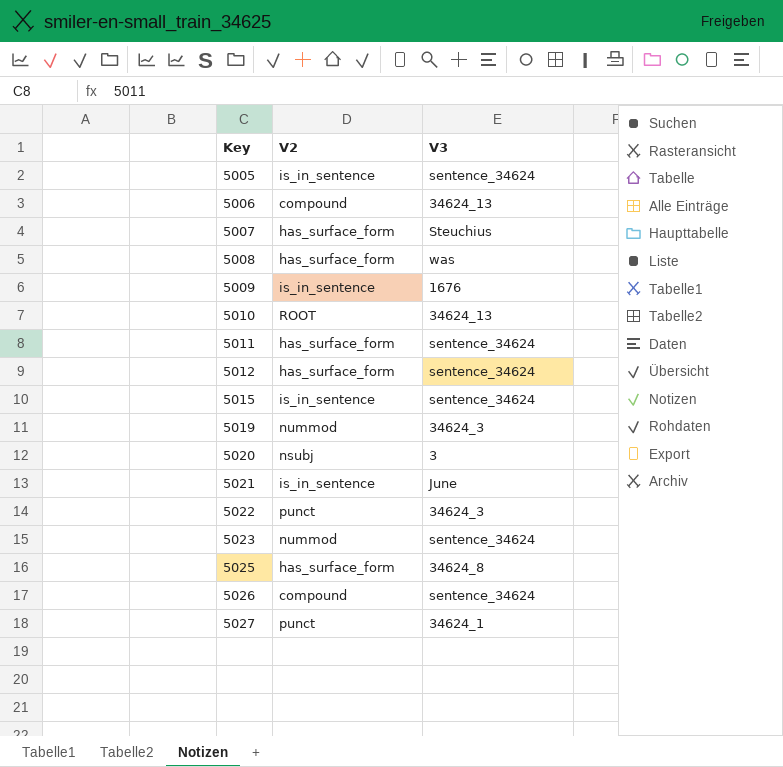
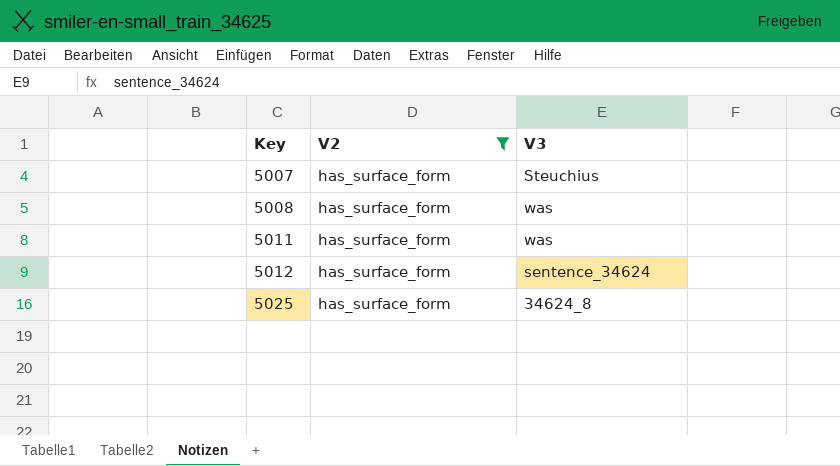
filter: none -> V2 = has_surface_form
5011 | V3: sentence_34624 -> was

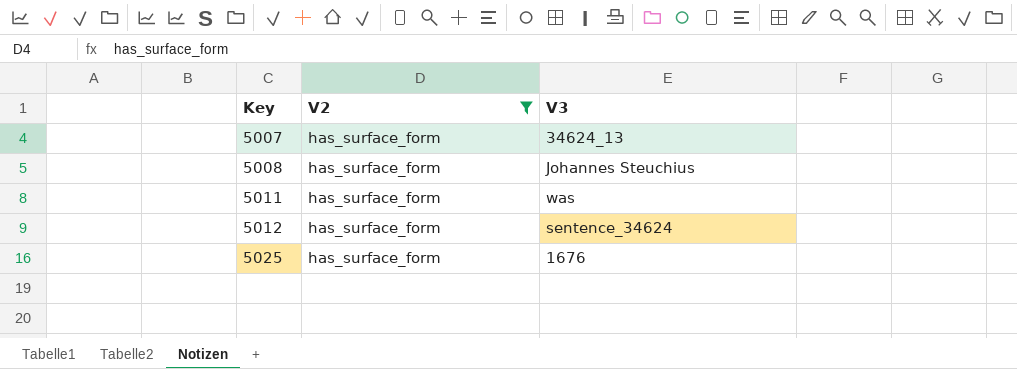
5007 | V3: Steuchius -> 34624_13
5008 | V3: was -> Johannes Steuchius
5025 | V3: 34624_8 -> 1676

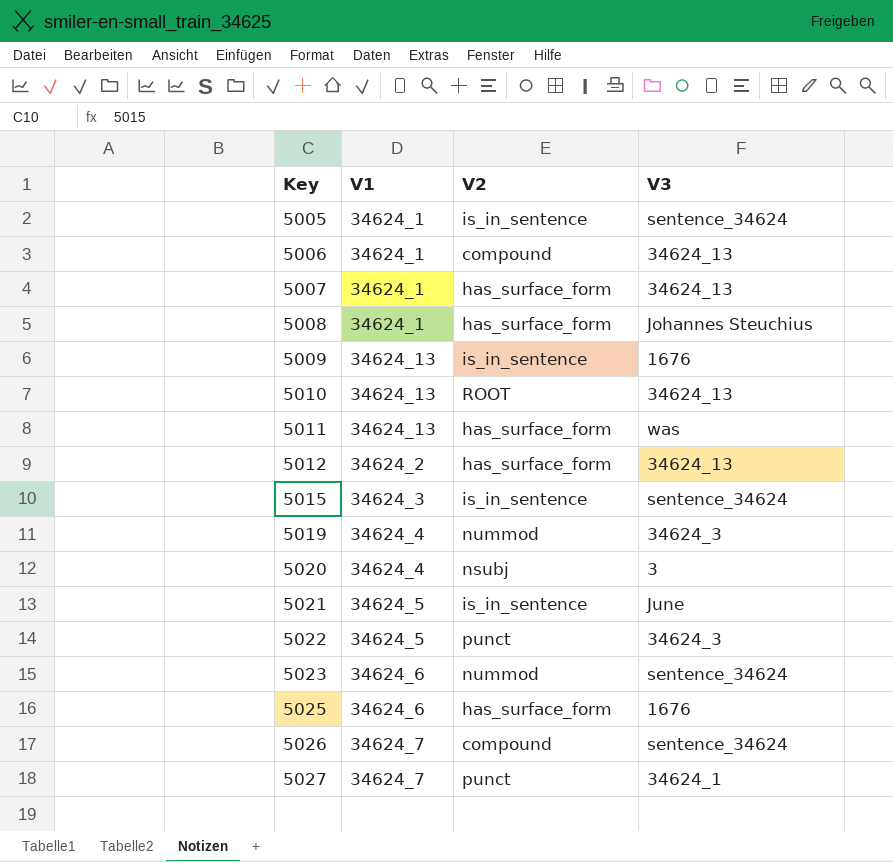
filter: V2 = has_surface_form -> none
column V1 | position: none -> 2
5012 | V3: sentence_34624 -> 34624_13

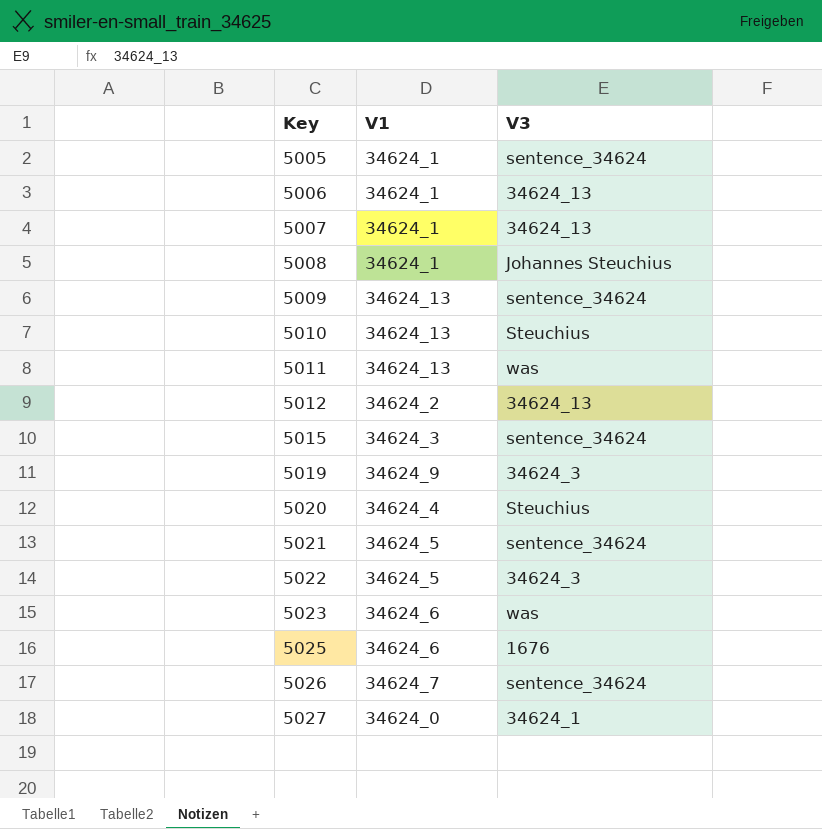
column V2 | position: 3 -> none
5009 | V3: 1676 -> sentence_34624
5010 | V3: 34624_13 -> Steuchius
5019 | V1: 34624_4 -> 34624_9
5020 | V3: 3 -> Steuchius
5021 | V3: June -> sentence_34624
5023 | V3: sentence_34624 -> was
5027 | V1: 34624_7 -> 34624_0

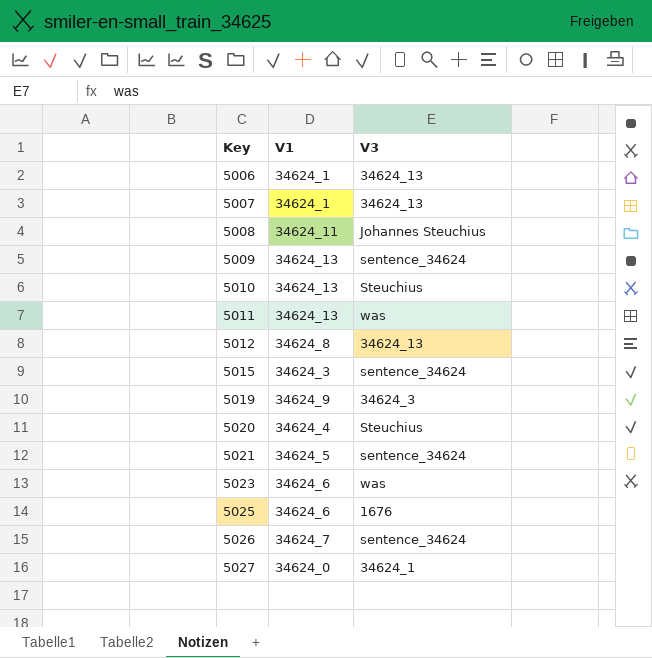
row 5005: 34624_1 | sentence_34624 -> none
row 5022: 34624_5 | 34624_3 -> none
5008 | V1: 34624_1 -> 34624_11
5012 | V1: 34624_2 -> 34624_8

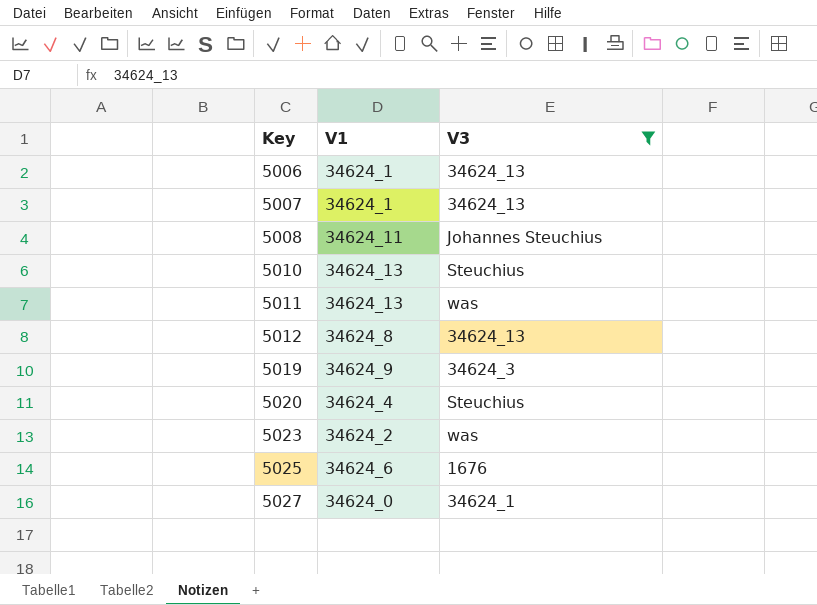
filter: none -> V3 != sentence_34624
5023 | V1: 34624_6 -> 34624_2

